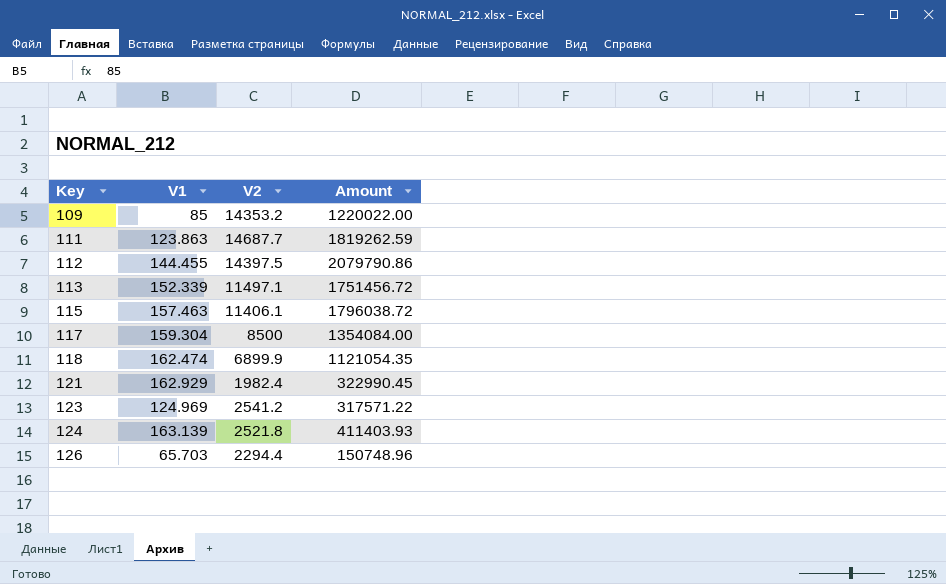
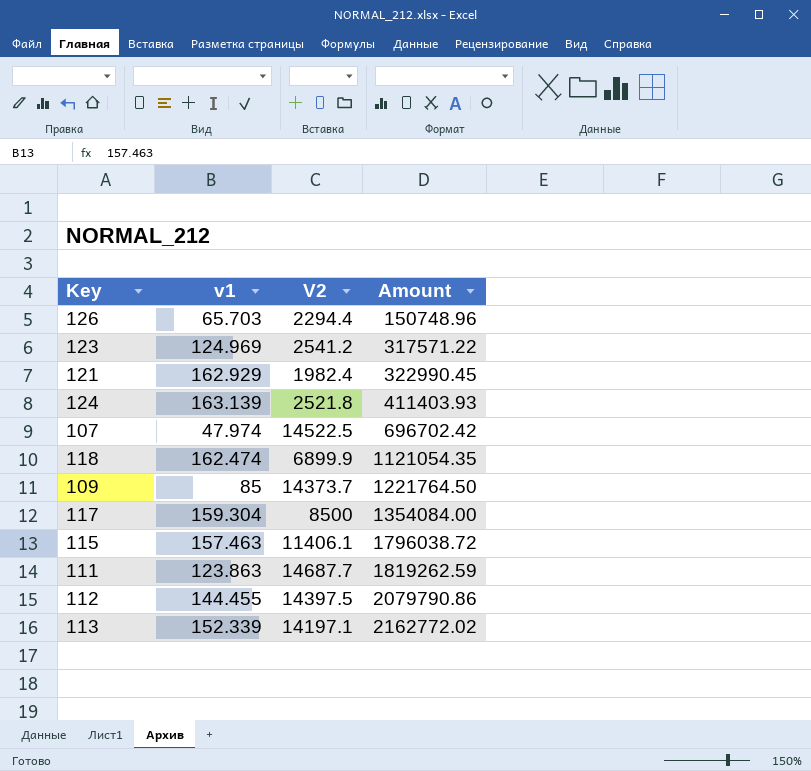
row order: Key ascending -> Amount ascending
column name: V1 -> v1
row 107: none -> 47.974 | 14522.5 | 696702.42
109 | V2: 14353.2 -> 14373.7
109 | Amount: 1220022.00 -> 1221764.50
113 | V2: 11497.1 -> 14197.1
113 | Amount: 1751456.72 -> 2162772.02

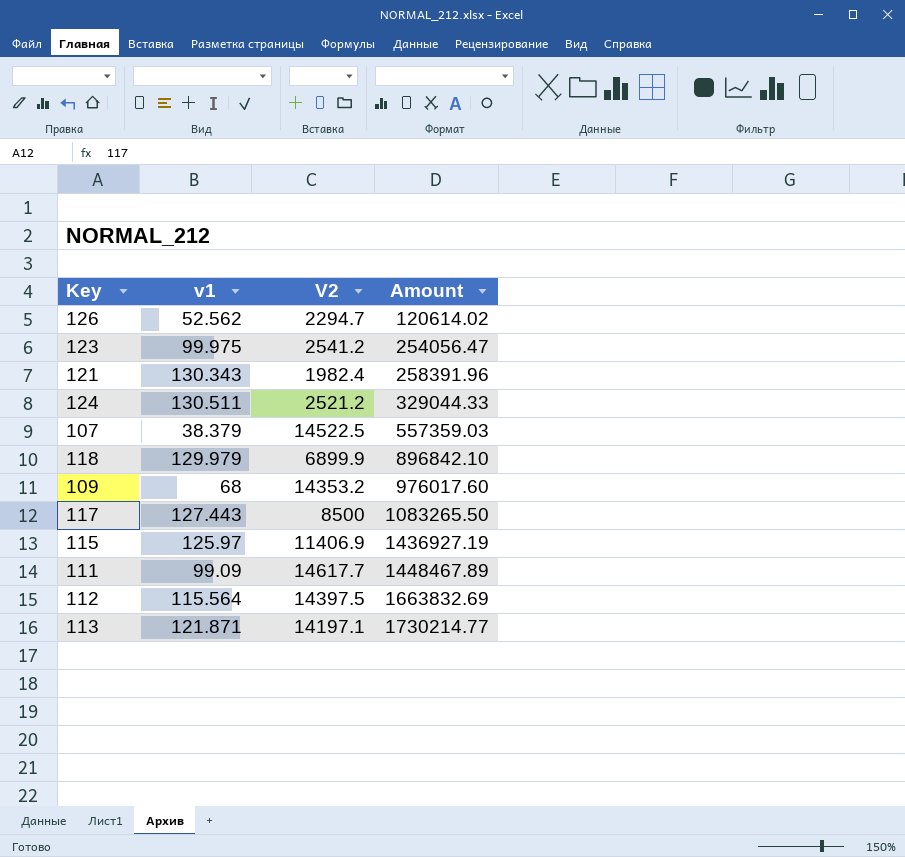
126 | v1: 65.703 -> 52.562
126 | V2: 2294.4 -> 2294.7
126 | Amount: 150748.96 -> 120614.02
123 | v1: 124.969 -> 99.975
123 | Amount: 317571.22 -> 254056.47
121 | v1: 162.929 -> 130.343
121 | Amount: 322990.45 -> 258391.96
124 | v1: 163.139 -> 130.511
124 | V2: 2521.8 -> 2521.2
124 | Amount: 411403.93 -> 329044.33
107 | v1: 47.974 -> 38.379
107 | Amount: 696702.42 -> 557359.03
118 | v1: 162.474 -> 129.979
118 | Amount: 1121054.35 -> 896842.10
109 | v1: 85 -> 68
109 | V2: 14373.7 -> 14353.2
109 | Amount: 1221764.50 -> 976017.60
117 | v1: 159.304 -> 127.443
117 | Amount: 1354084.00 -> 1083265.50
115 | v1: 157.463 -> 125.97
115 | V2: 11406.1 -> 11406.9
115 | Amount: 1796038.72 -> 1436927.19
111 | v1: 123.863 -> 99.09
111 | V2: 14687.7 -> 14617.7
111 | Amount: 1819262.59 -> 1448467.89
112 | v1: 144.455 -> 115.564
112 | Amount: 2079790.86 -> 1663832.69
113 | v1: 152.339 -> 121.871
113 | Amount: 2162772.02 -> 1730214.77

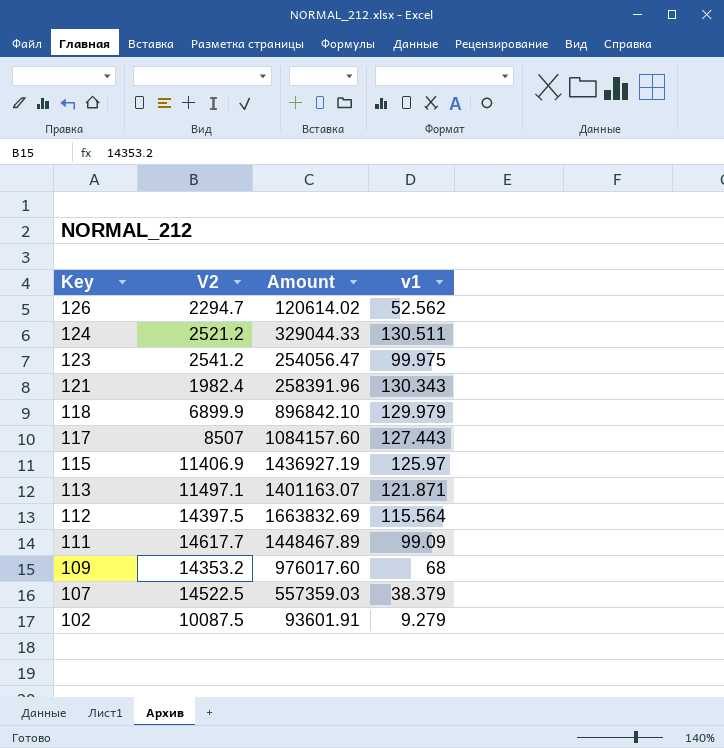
row order: Amount ascending -> Key descending
column v1 | position: 2 -> 4
117 | V2: 8500 -> 8507
117 | Amount: 1083265.50 -> 1084157.60
113 | V2: 14197.1 -> 11497.1
113 | Amount: 1730214.77 -> 1401163.07
row 102: none -> 10087.5 | 93601.91 | 9.279

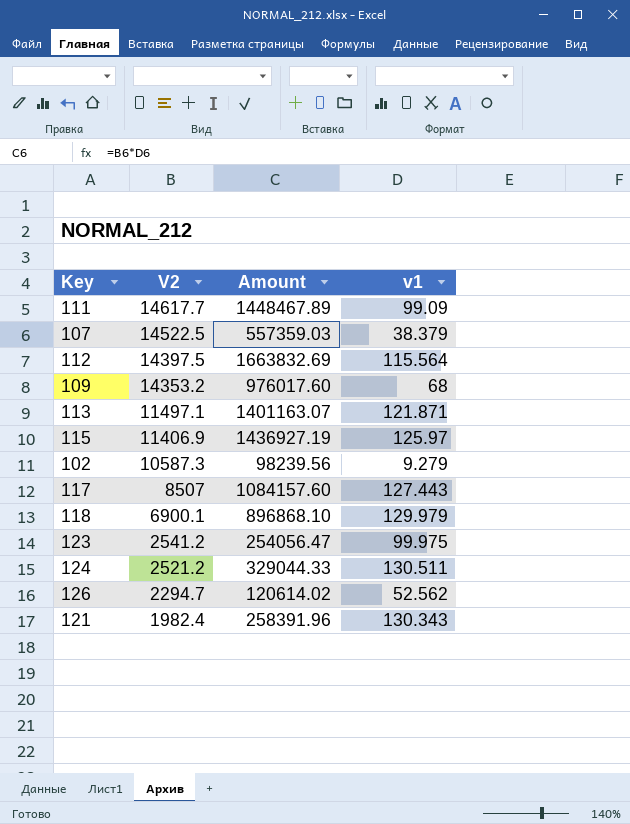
row order: Key descending -> V2 descending
102 | V2: 10087.5 -> 10587.3
102 | Amount: 93601.91 -> 98239.56
118 | V2: 6899.9 -> 6900.1
118 | Amount: 896842.10 -> 896868.10

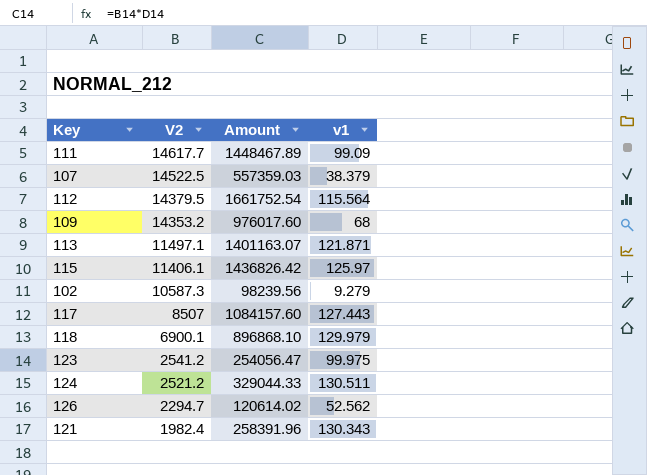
112 | V2: 14397.5 -> 14379.5
112 | Amount: 1663832.69 -> 1661752.54
115 | V2: 11406.9 -> 11406.1
115 | Amount: 1436927.19 -> 1436826.42

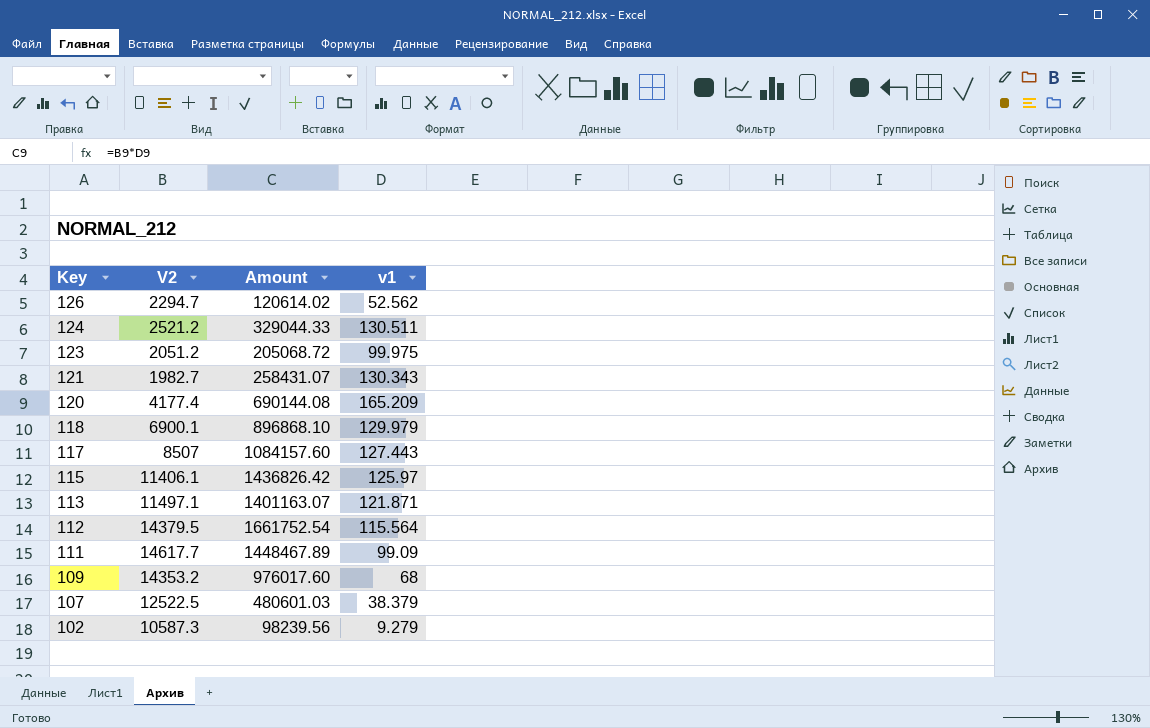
row order: V2 descending -> Key descending
123 | V2: 2541.2 -> 2051.2
123 | Amount: 254056.47 -> 205068.72
121 | V2: 1982.4 -> 1982.7
121 | Amount: 258391.96 -> 258431.07
row 120: none -> 4177.4 | 690144.08 | 165.209
107 | V2: 14522.5 -> 12522.5
107 | Amount: 557359.03 -> 480601.03

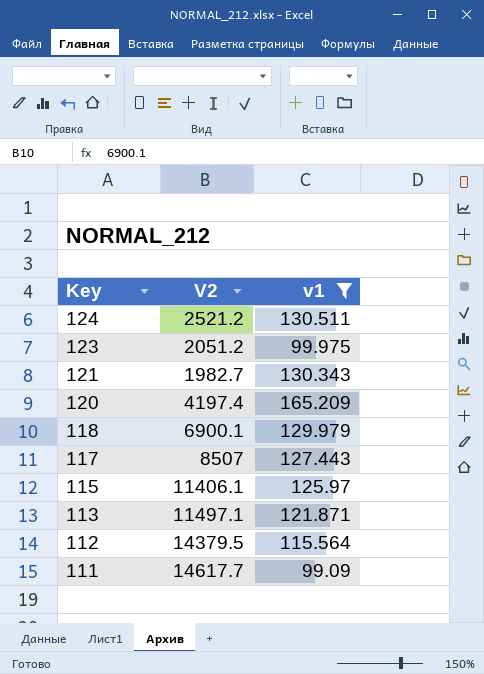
filter: none -> v1 >= 99.09
column Amount | formula: [V2] * [v1] -> none
120 | V2: 4177.4 -> 4197.4

